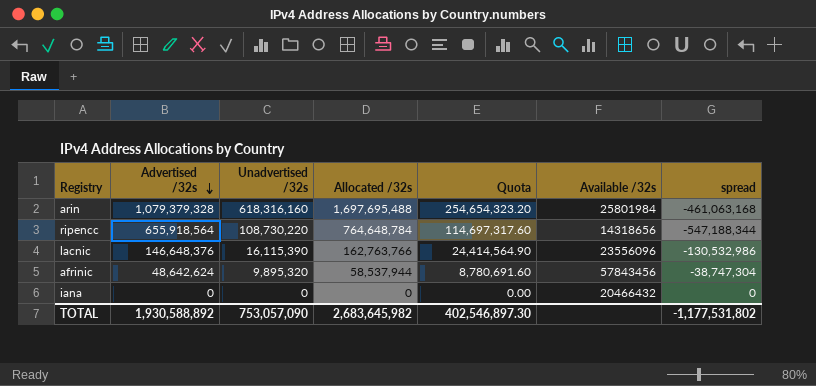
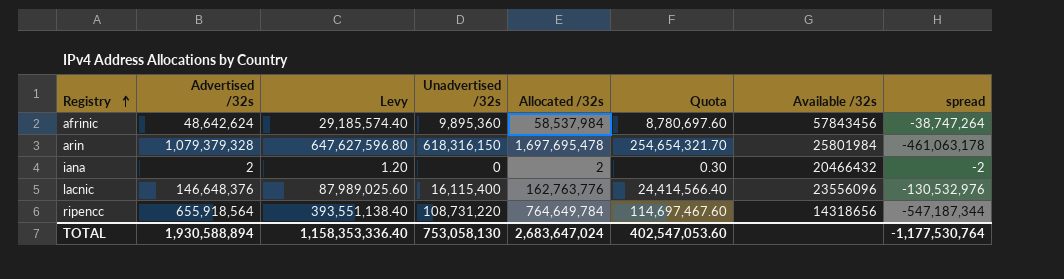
row order: Advertised /32s descending -> Registry ascending
column Levy | formula: none -> [Advertised /32s] * 0.6
afrinic | Unadvertised /32s: 9,895,320 -> 9,895,360
afrinic | Allocated /32s: 58,537,944 -> 58,537,984
afrinic | Quota: 8,780,691.60 -> 8,780,697.60
afrinic | spread: -38,747,304 -> -38,747,264
arin | Unadvertised /32s: 618,316,160 -> 618,316,150
arin | Allocated /32s: 1,697,695,488 -> 1,697,695,478
arin | Quota: 254,654,323.20 -> 254,654,321.70
arin | spread: -461,063,168 -> -461,063,178
iana | Advertised /32s: 0 -> 2
iana | Allocated /32s: 0 -> 2
iana | Quota: 0.00 -> 0.30
iana | spread: 0 -> -2
lacnic | Unadvertised /32s: 16,115,390 -> 16,115,400
lacnic | Allocated /32s: 162,763,766 -> 162,763,776
lacnic | Quota: 24,414,564.90 -> 24,414,566.40
lacnic | spread: -130,532,986 -> -130,532,976
ripencc | Unadvertised /32s: 108,730,220 -> 108,731,220
ripencc | Allocated /32s: 764,648,784 -> 764,649,784
ripencc | Quota: 114,697,317.60 -> 114,697,467.60
ripencc | spread: -547,188,344 -> -547,187,344
TOTAL | Advertised /32s: 1,930,588,892 -> 1,930,588,894
TOTAL | Unadvertised /32s: 753,057,090 -> 753,058,130
TOTAL | Allocated /32s: 2,683,645,982 -> 2,683,647,024
TOTAL | Quota: 402,546,897.30 -> 402,547,053.60
TOTAL | spread: -1,177,531,802 -> -1,177,530,764

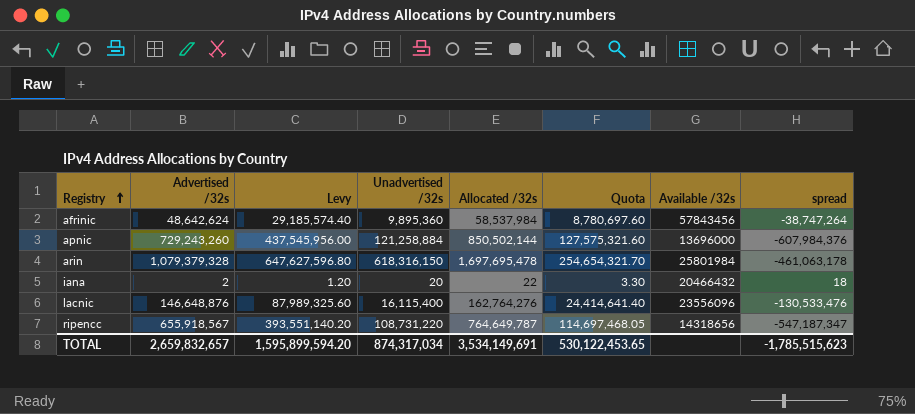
row apnic: none -> 729,243,260 | 437,545,956.00 | 121,258,884 | 850,502,144 | 127,575,321.60 | 13696000 | -607,984,376
iana | Unadvertised /32s: 0 -> 20
iana | Allocated /32s: 2 -> 22
iana | Quota: 0.30 -> 3.30
iana | spread: -2 -> 18
lacnic | Advertised /32s: 146,648,376 -> 146,648,876
lacnic | Levy: 87,989,025.60 -> 87,989,325.60
lacnic | Allocated /32s: 162,763,776 -> 162,764,276
lacnic | Quota: 24,414,566.40 -> 24,414,641.40
lacnic | spread: -130,532,976 -> -130,533,476
ripencc | Advertised /32s: 655,918,564 -> 655,918,567
ripencc | Levy: 393,551,138.40 -> 393,551,140.20
ripencc | Allocated /32s: 764,649,784 -> 764,649,787
ripencc | Quota: 114,697,467.60 -> 114,697,468.05
ripencc | spread: -547,187,344 -> -547,187,347
TOTAL | Advertised /32s: 1,930,588,894 -> 2,659,832,657
TOTAL | Levy: 1,158,353,336.40 -> 1,595,899,594.20
TOTAL | Unadvertised /32s: 753,058,130 -> 874,317,034
TOTAL | Allocated /32s: 2,683,647,024 -> 3,534,149,691
TOTAL | Quota: 402,547,053.60 -> 530,122,453.65
TOTAL | spread: -1,177,530,764 -> -1,785,515,623

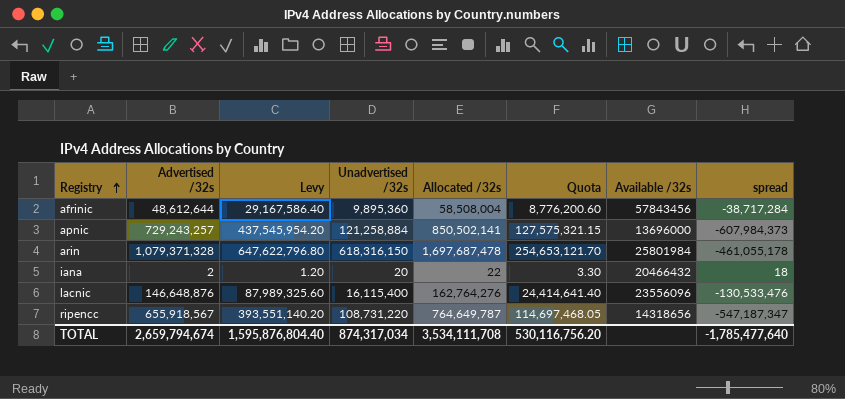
afrinic | Advertised /32s: 48,642,624 -> 48,612,644
afrinic | Levy: 29,185,574.40 -> 29,167,586.40
afrinic | Allocated /32s: 58,537,984 -> 58,508,004
afrinic | Quota: 8,780,697.60 -> 8,776,200.60
afrinic | spread: -38,747,264 -> -38,717,284
apnic | Advertised /32s: 729,243,260 -> 729,243,257
apnic | Levy: 437,545,956.00 -> 437,545,954.20
apnic | Allocated /32s: 850,502,144 -> 850,502,141
apnic | Quota: 127,575,321.60 -> 127,575,321.15
apnic | spread: -607,984,376 -> -607,984,373
arin | Advertised /32s: 1,079,379,328 -> 1,079,371,328
arin | Levy: 647,627,596.80 -> 647,622,796.80
arin | Allocated /32s: 1,697,695,478 -> 1,697,687,478
arin | Quota: 254,654,321.70 -> 254,653,121.70
arin | spread: -461,063,178 -> -461,055,178
TOTAL | Advertised /32s: 2,659,832,657 -> 2,659,794,674
TOTAL | Levy: 1,595,899,594.20 -> 1,595,876,804.40
TOTAL | Allocated /32s: 3,534,149,691 -> 3,534,111,708
TOTAL | Quota: 530,122,453.65 -> 530,116,756.20
TOTAL | spread: -1,785,515,623 -> -1,785,477,640

